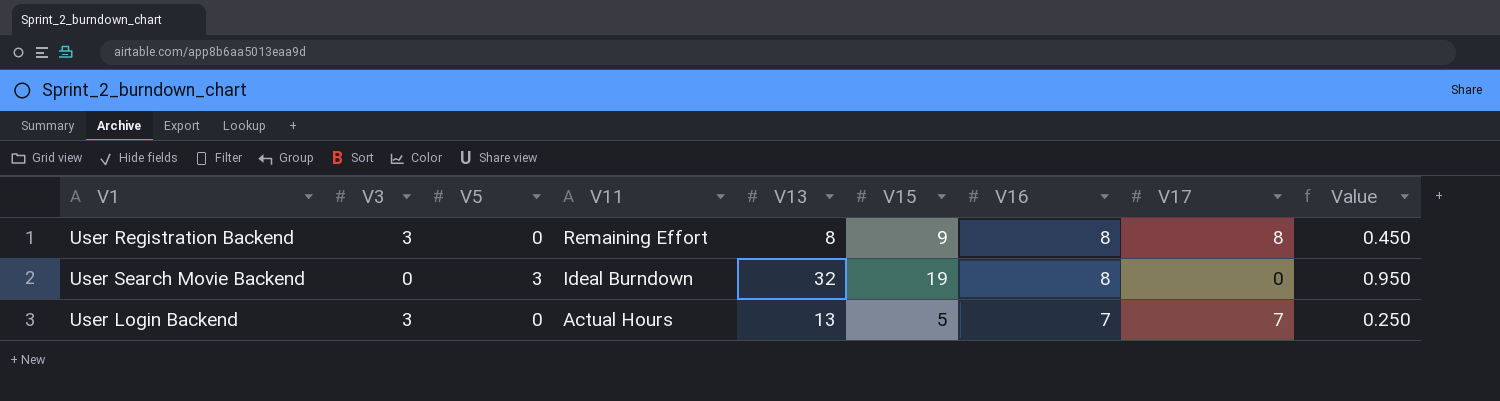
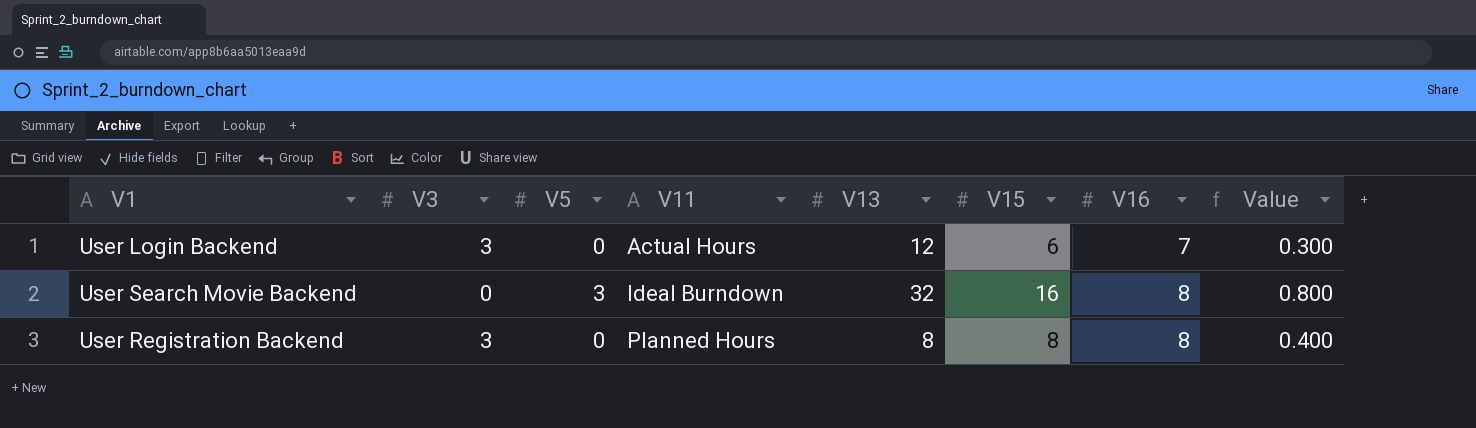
row order: V11 descending -> V11 ascending
column V17 | position: 8 -> none
User Login Backend | V13: 13 -> 12
User Login Backend | V15: 5 -> 6
User Login Backend | Value: 0.250 -> 0.300
User Search Movie Backend | V15: 19 -> 16
User Search Movie Backend | Value: 0.950 -> 0.800
User Registration Backend | V11: Remaining Effort -> Planned Hours
User Registration Backend | V15: 9 -> 8
User Registration Backend | Value: 0.450 -> 0.400

